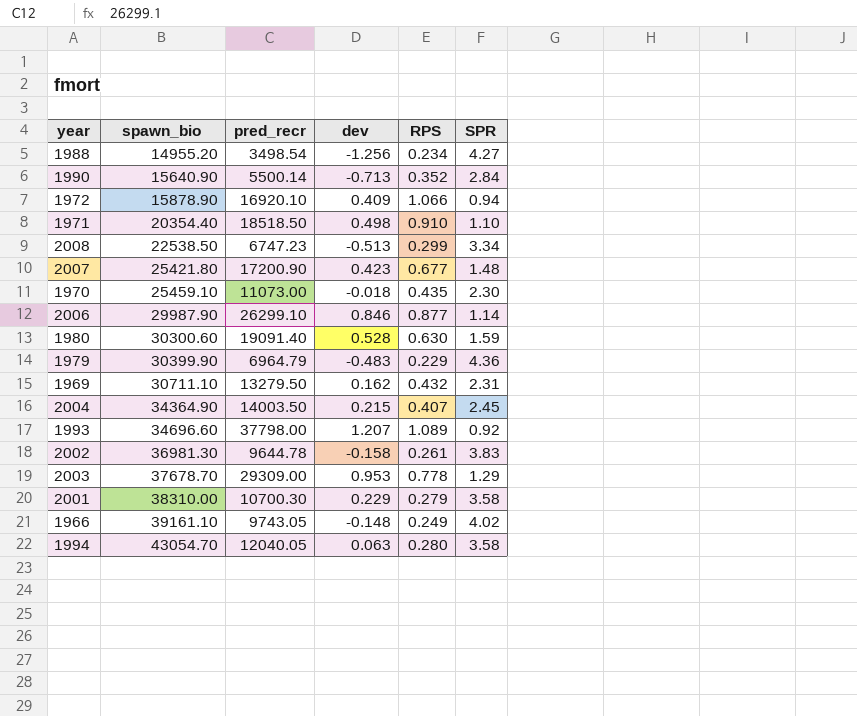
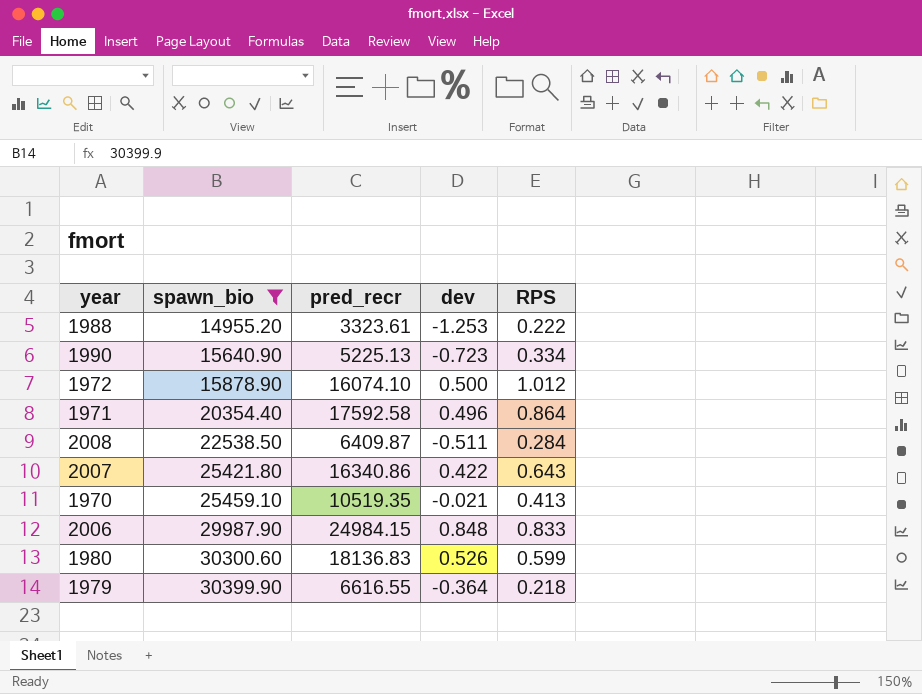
filter: none -> spawn_bio <= 30399.90
column SPR | formula: [spawn_bio] / [pred_recr] -> none
1988 | pred_recr: 3498.54 -> 3323.61
1988 | dev: -1.256 -> -1.253
1988 | RPS: 0.234 -> 0.222
1990 | pred_recr: 5500.14 -> 5225.13
1990 | dev: -0.713 -> -0.723
1990 | RPS: 0.352 -> 0.334
1972 | pred_recr: 16920.10 -> 16074.10
1972 | dev: 0.409 -> 0.500
1972 | RPS: 1.066 -> 1.012
1971 | pred_recr: 18518.50 -> 17592.58
1971 | dev: 0.498 -> 0.496
1971 | RPS: 0.910 -> 0.864
2008 | pred_recr: 6747.23 -> 6409.87
2008 | dev: -0.513 -> -0.511
2008 | RPS: 0.299 -> 0.284
2007 | pred_recr: 17200.90 -> 16340.86
2007 | dev: 0.423 -> 0.422
2007 | RPS: 0.677 -> 0.643
1970 | pred_recr: 11073.00 -> 10519.35
1970 | dev: -0.018 -> -0.021
1970 | RPS: 0.435 -> 0.413
2006 | pred_recr: 26299.10 -> 24984.15
2006 | dev: 0.846 -> 0.848
2006 | RPS: 0.877 -> 0.833
1980 | pred_recr: 19091.40 -> 18136.83
1980 | dev: 0.528 -> 0.526
1980 | RPS: 0.630 -> 0.599
1979 | pred_recr: 6964.79 -> 6616.55
1979 | dev: -0.483 -> -0.364
1979 | RPS: 0.229 -> 0.218

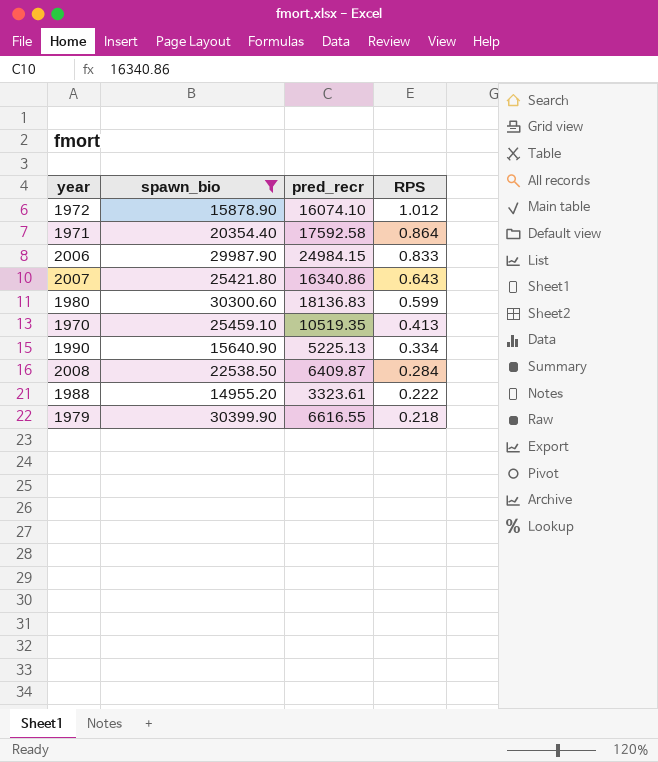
row order: spawn_bio ascending -> RPS descending
column dev | position: 4 -> none

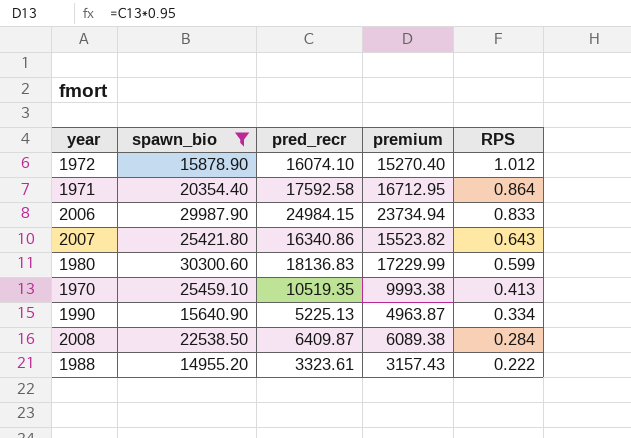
column premium | formula: none -> [pred_recr] * 0.95
row 1979: 30399.90 | 6616.55 | 0.218 -> none

